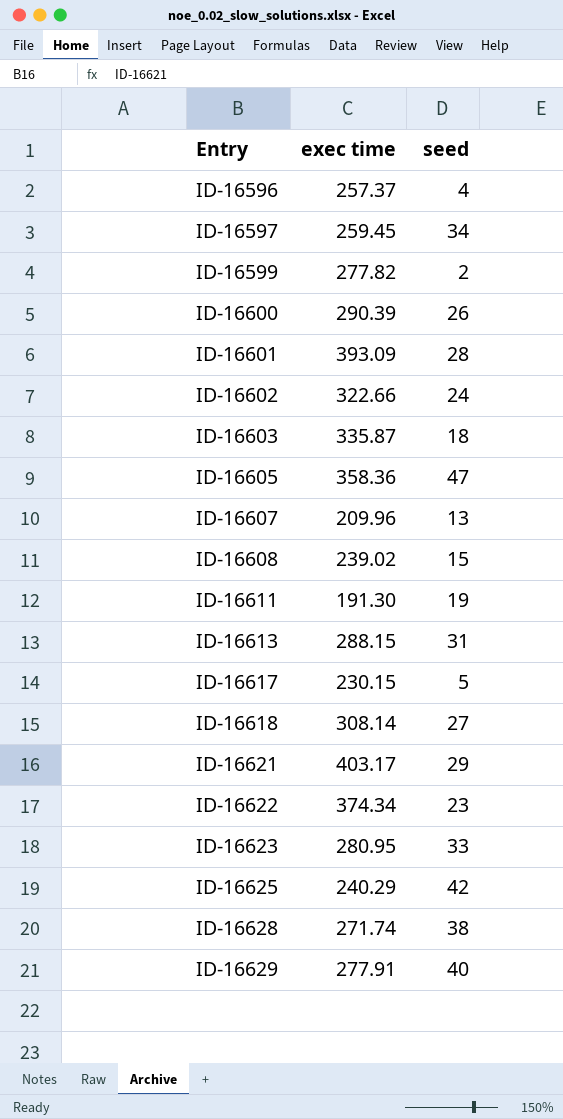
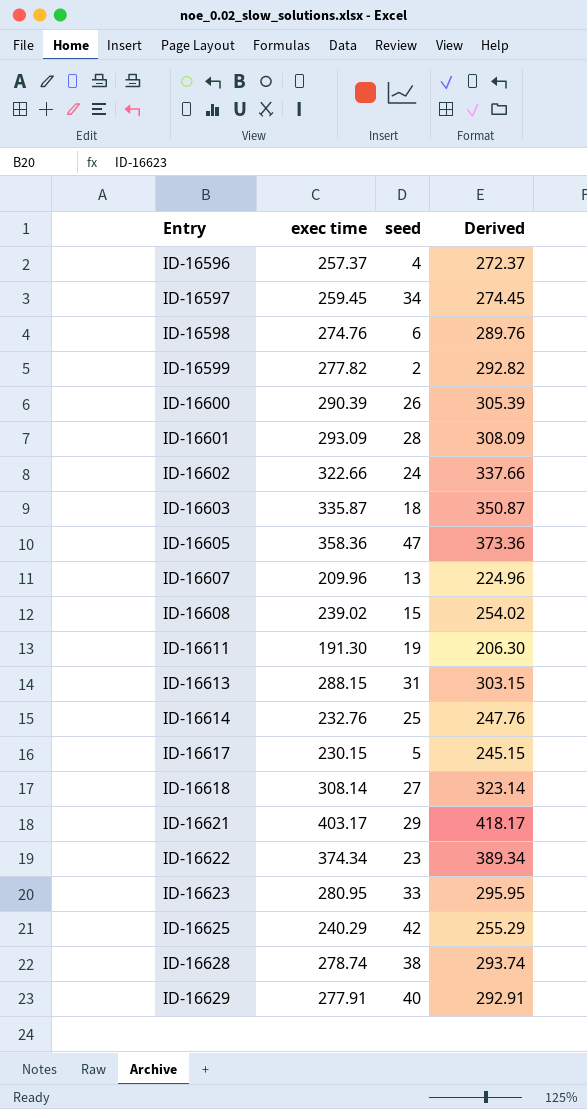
column Derived | formula: none -> [exec time] + 15
row ID-16598: none -> 274.76 | 6 | 289.76
ID-16601 | exec time: 393.09 -> 293.09
row ID-16614: none -> 232.76 | 25 | 247.76
ID-16628 | exec time: 271.74 -> 278.74

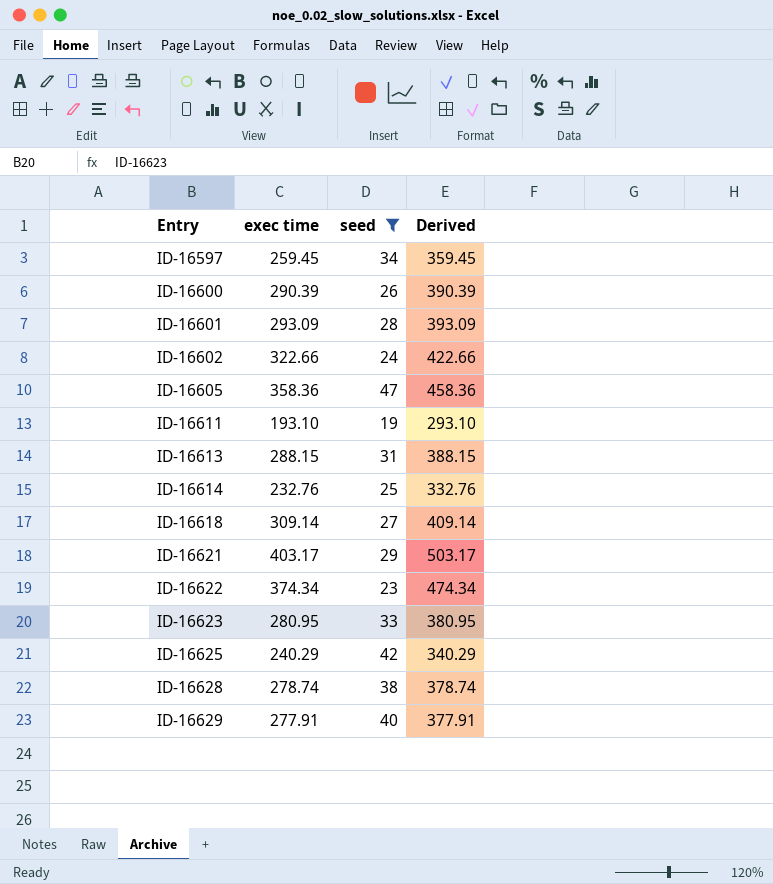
filter: none -> seed >= 19
column Derived | formula: [exec time] + 15 -> [exec time] + 100
ID-16611 | exec time: 191.30 -> 193.10
ID-16618 | exec time: 308.14 -> 309.14

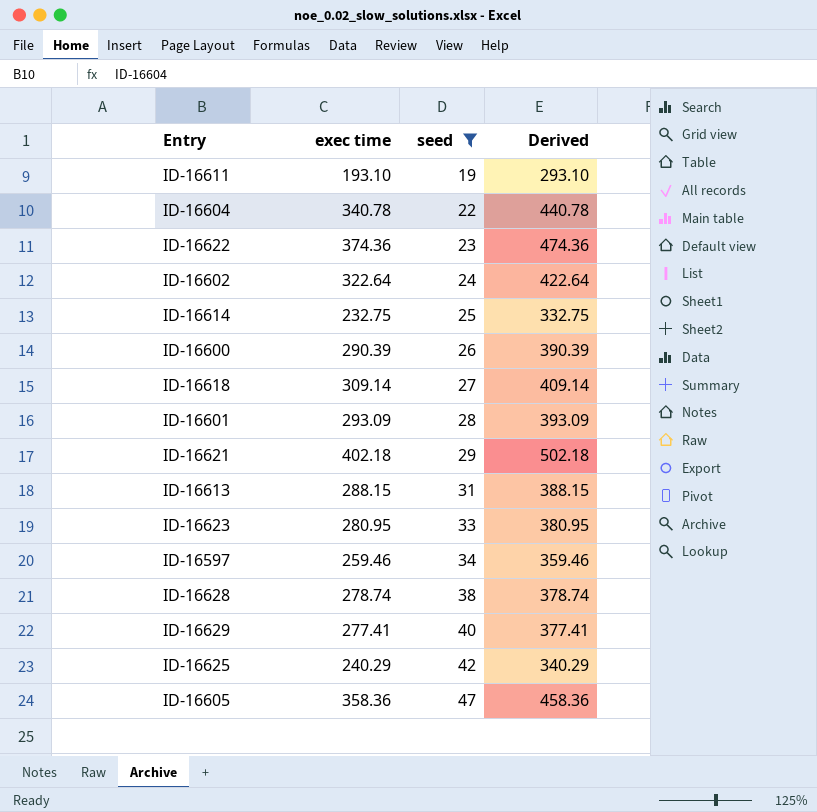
row order: Entry ascending -> seed ascending
row ID-16604: none -> 340.78 | 22 | 440.78
ID-16622 | exec time: 374.34 -> 374.36
ID-16622 | Derived: 474.34 -> 474.36
ID-16602 | exec time: 322.66 -> 322.64
ID-16602 | Derived: 422.66 -> 422.64
ID-16614 | exec time: 232.76 -> 232.75
ID-16614 | Derived: 332.76 -> 332.75
ID-16621 | exec time: 403.17 -> 402.18
ID-16621 | Derived: 503.17 -> 502.18
ID-16597 | exec time: 259.45 -> 259.46
ID-16597 | Derived: 359.45 -> 359.46
ID-16629 | exec time: 277.91 -> 277.41
ID-16629 | Derived: 377.91 -> 377.41

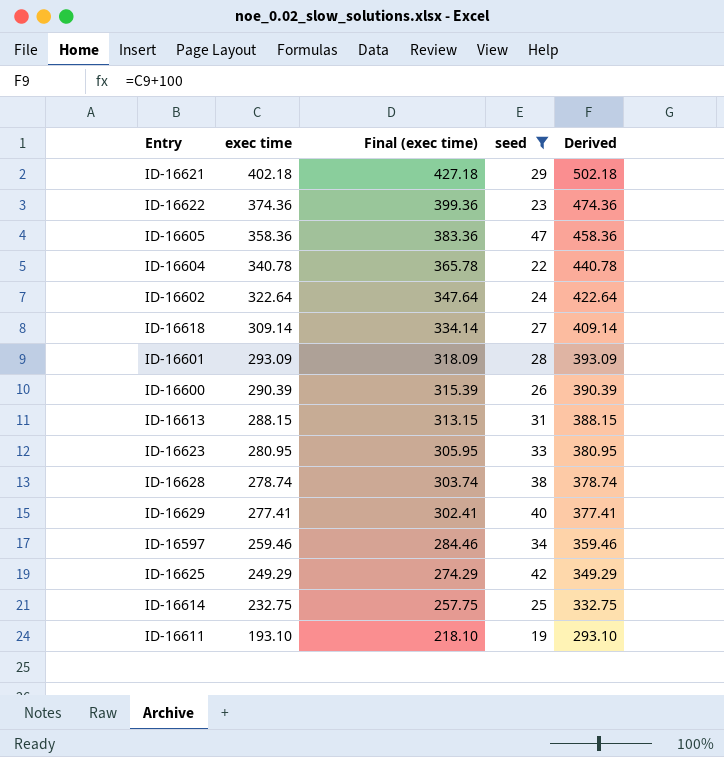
row order: seed ascending -> exec time descending
column Final (exec time) | formula: none -> [exec time] + 25
ID-16625 | exec time: 240.29 -> 249.29
ID-16625 | Derived: 340.29 -> 349.29

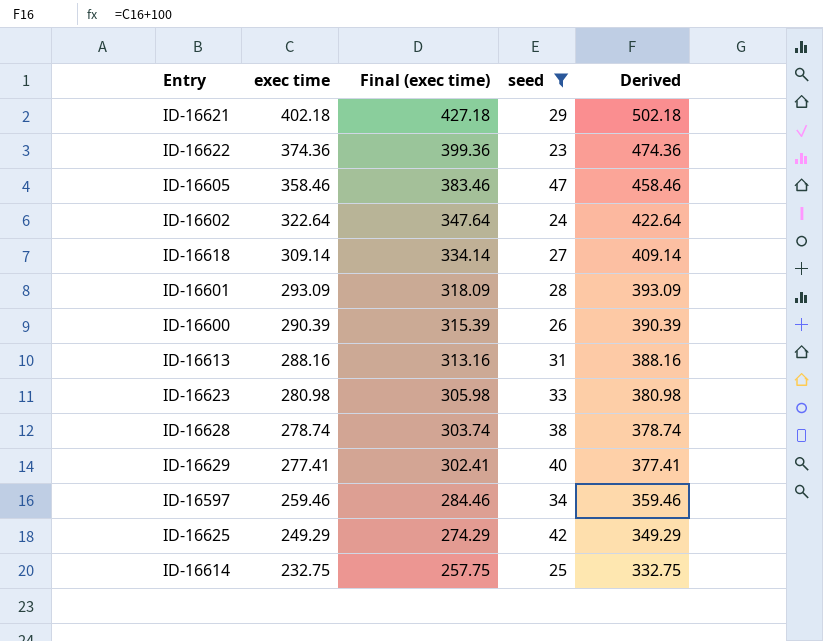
row ID-16604: 340.78 | 365.78 | 22 | 440.78 -> none
row ID-16611: 193.10 | 218.10 | 19 | 293.10 -> none
ID-16605 | exec time: 358.36 -> 358.46
ID-16605 | Final (exec time): 383.36 -> 383.46
ID-16605 | Derived: 458.36 -> 458.46
ID-16613 | exec time: 288.15 -> 288.16
ID-16613 | Final (exec time): 313.15 -> 313.16
ID-16613 | Derived: 388.15 -> 388.16
ID-16623 | exec time: 280.95 -> 280.98
ID-16623 | Final (exec time): 305.95 -> 305.98
ID-16623 | Derived: 380.95 -> 380.98

